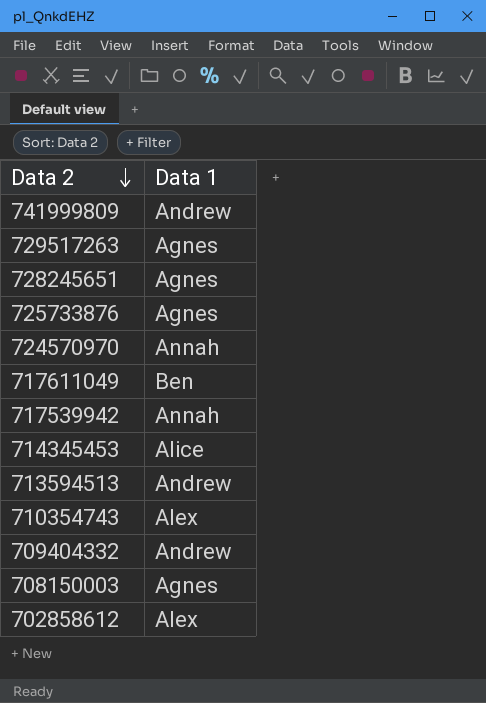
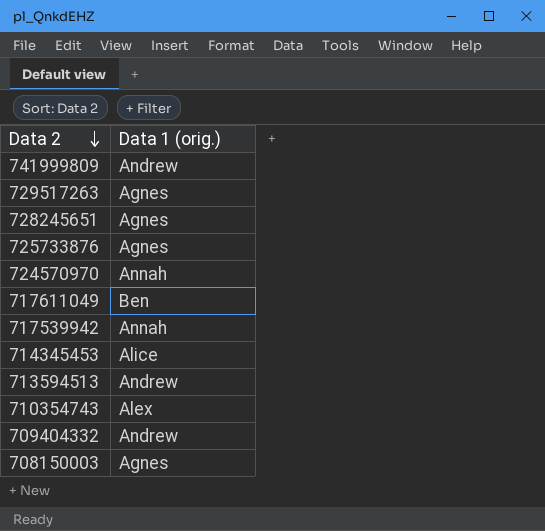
column name: Data 1 -> Data 1 (orig.)
row 702858612: Alex -> none

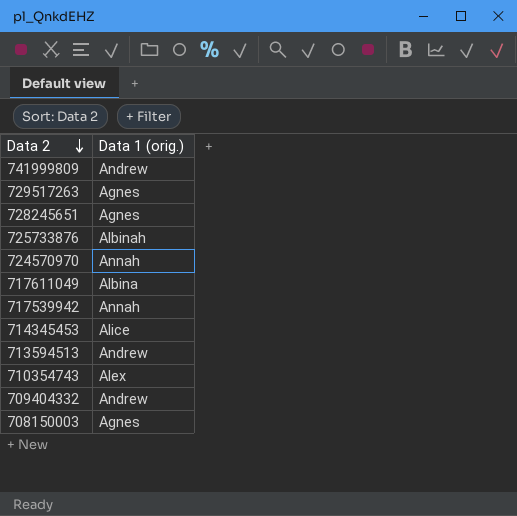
725733876 | Data 1 (orig.): Agnes -> Albinah
717611049 | Data 1 (orig.): Ben -> Albina

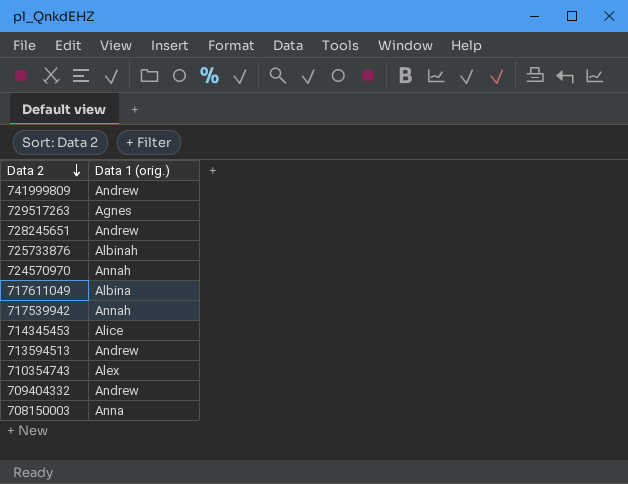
728245651 | Data 1 (orig.): Agnes -> Andrew
708150003 | Data 1 (orig.): Agnes -> Anna

